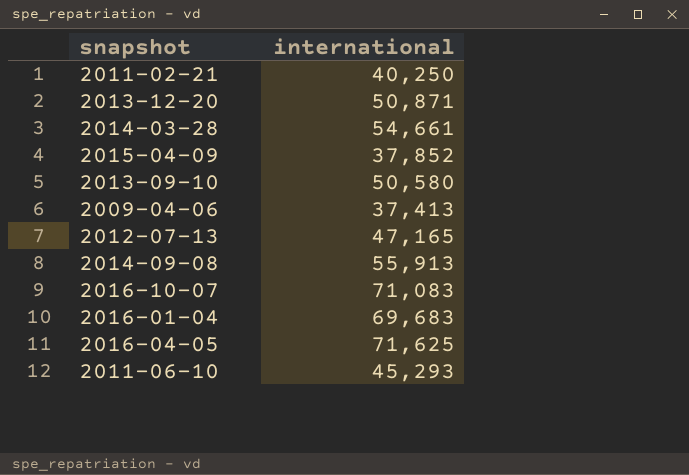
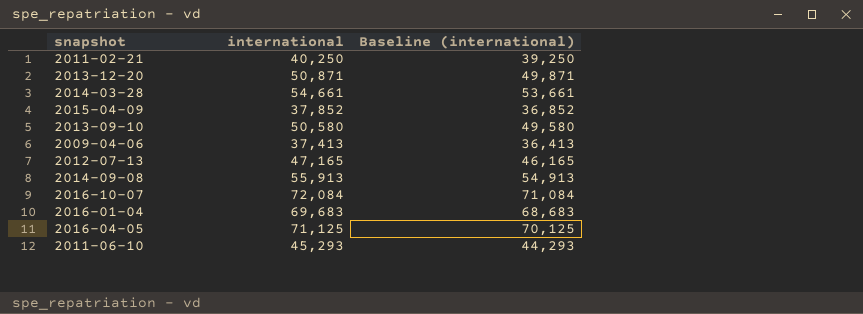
column Baseline (international) | formula: none -> [international] - 1000
2016-10-07 | international: 71,083 -> 72,084
2016-04-05 | international: 71,625 -> 71,125

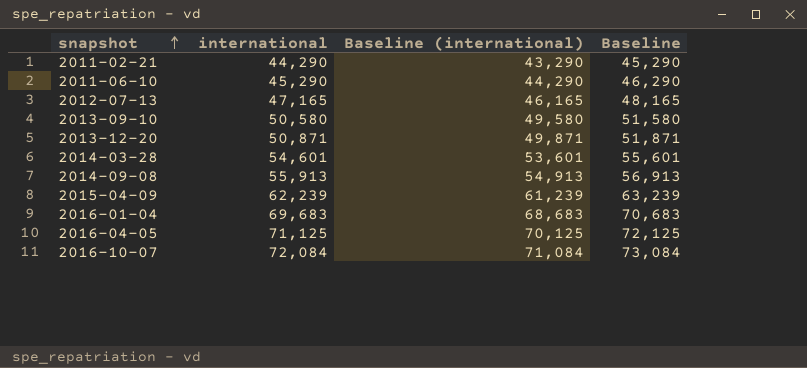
row order: none -> snapshot ascending
column Baseline | formula: none -> [international] + 1000
row 2009-04-06: 37,413 | 36,413 -> none
2011-02-21 | international: 40,250 -> 44,290
2011-02-21 | Baseline (international): 39,250 -> 43,290
2011-06-10 | international: 45,293 -> 45,290
2011-06-10 | Baseline (international): 44,293 -> 44,290
2014-03-28 | international: 54,661 -> 54,601
2014-03-28 | Baseline (international): 53,661 -> 53,601
2015-04-09 | international: 37,852 -> 62,239
2015-04-09 | Baseline (international): 36,852 -> 61,239

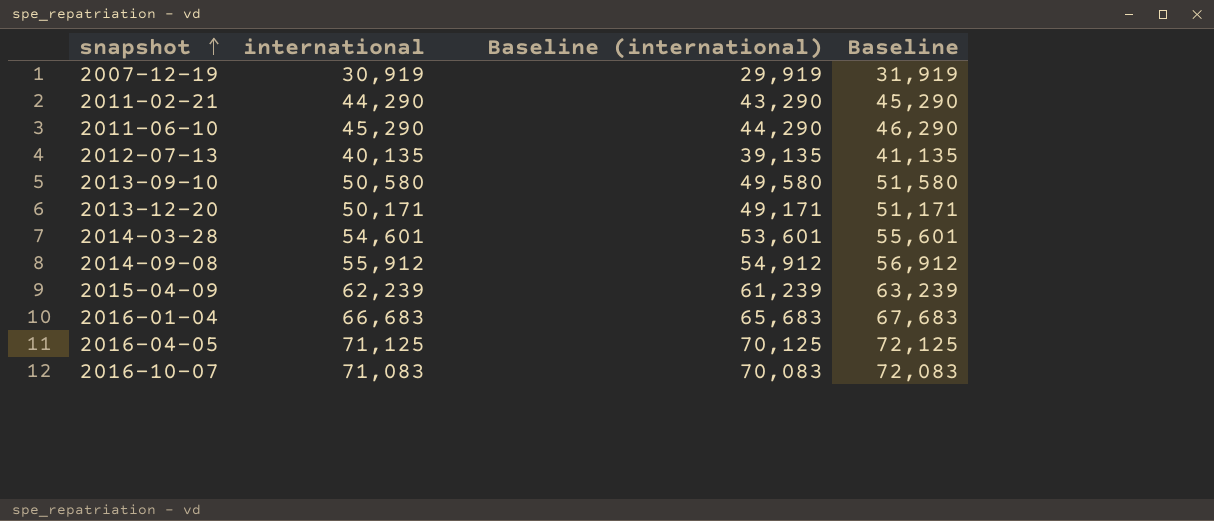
row 2007-12-19: none -> 30,919 | 29,919 | 31,919
2012-07-13 | international: 47,165 -> 40,135
2012-07-13 | Baseline (international): 46,165 -> 39,135
2012-07-13 | Baseline: 48,165 -> 41,135
2013-12-20 | international: 50,871 -> 50,171
2013-12-20 | Baseline (international): 49,871 -> 49,171
2013-12-20 | Baseline: 51,871 -> 51,171
2014-09-08 | international: 55,913 -> 55,912
2014-09-08 | Baseline (international): 54,913 -> 54,912
2014-09-08 | Baseline: 56,913 -> 56,912
2016-01-04 | international: 69,683 -> 66,683
2016-01-04 | Baseline (international): 68,683 -> 65,683
2016-01-04 | Baseline: 70,683 -> 67,683
2016-10-07 | international: 72,084 -> 71,083
2016-10-07 | Baseline (international): 71,084 -> 70,083
2016-10-07 | Baseline: 73,084 -> 72,083

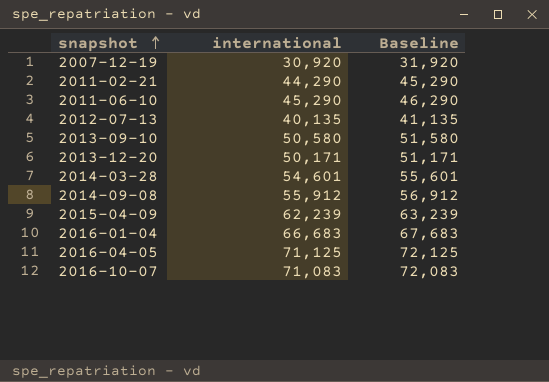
column Baseline (international) | formula: [international] - 1000 -> none
2007-12-19 | international: 30,919 -> 30,920
2007-12-19 | Baseline: 31,919 -> 31,920

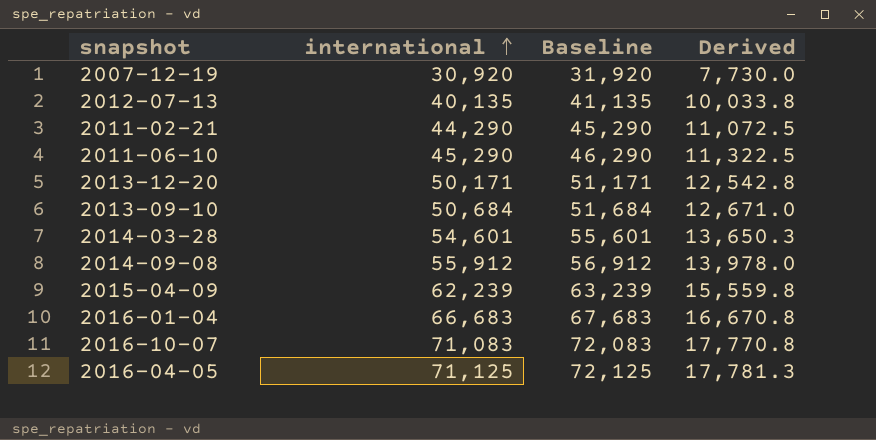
row order: snapshot ascending -> international ascending
column Derived | formula: none -> [international] * 0.25
2013-09-10 | international: 50,580 -> 50,684
2013-09-10 | Baseline: 51,580 -> 51,684

